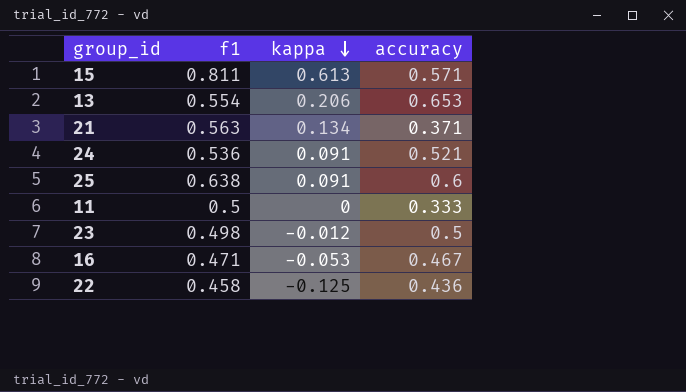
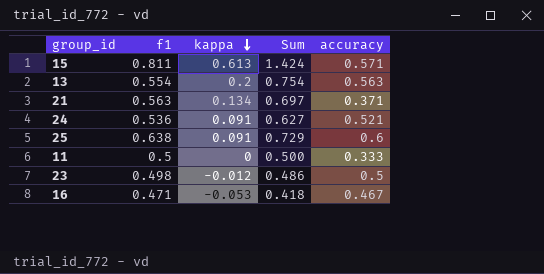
column Sum | formula: none -> [f1] + [kappa]
row 22: 0.458 | -0.125 | 0.436 -> none
13 | kappa: 0.206 -> 0.2
13 | accuracy: 0.653 -> 0.563

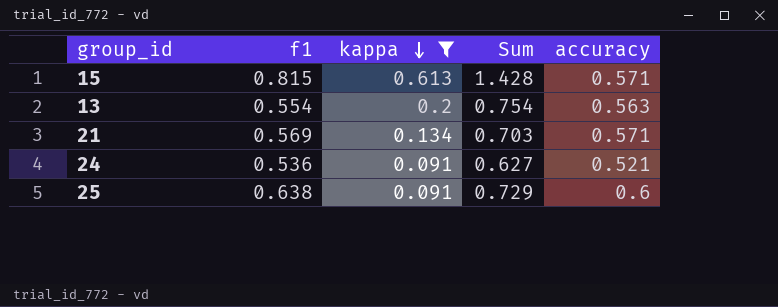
filter: none -> kappa >= 0.091
15 | f1: 0.811 -> 0.815
15 | Sum: 1.424 -> 1.428
21 | f1: 0.563 -> 0.569
21 | Sum: 0.697 -> 0.703
21 | accuracy: 0.371 -> 0.571

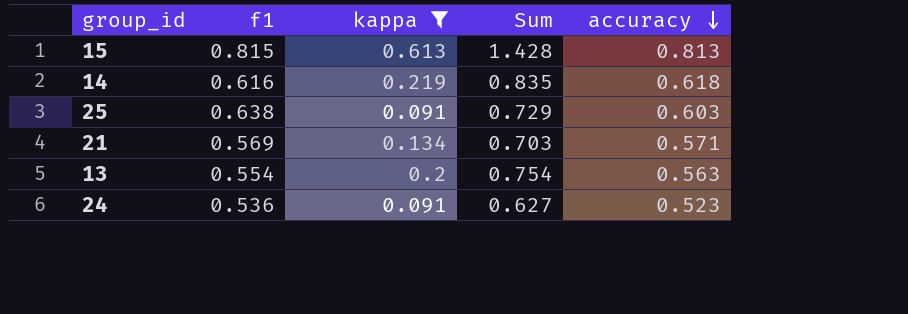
row order: kappa descending -> accuracy descending
15 | accuracy: 0.571 -> 0.813
row 14: none -> 0.616 | 0.219 | 0.835 | 0.618
25 | accuracy: 0.6 -> 0.603
24 | accuracy: 0.521 -> 0.523

